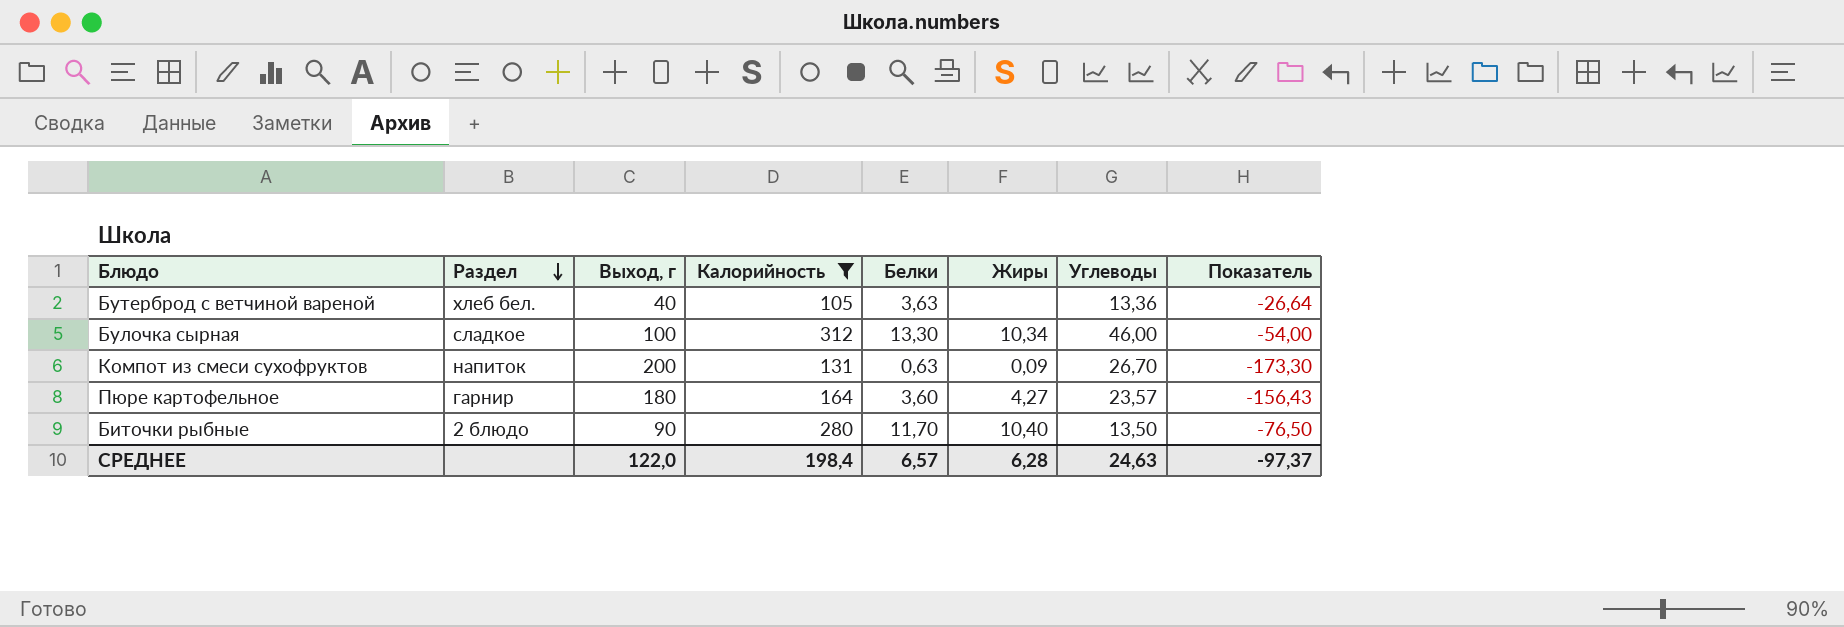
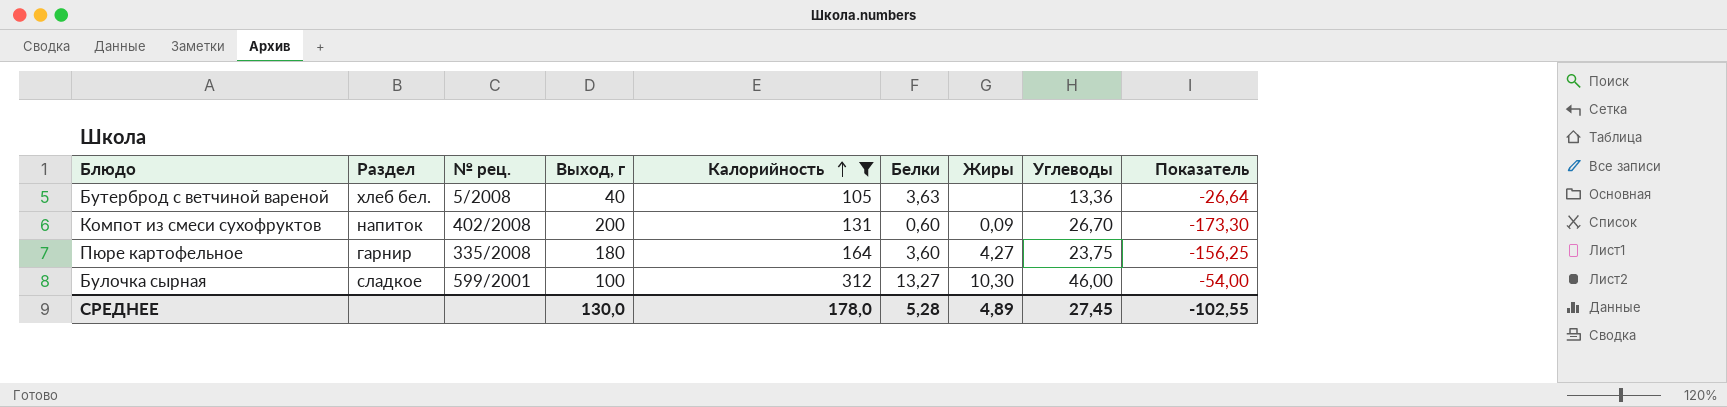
row order: Раздел descending -> Калорийность ascending
column № рец. | position: none -> 3
row Биточки рыбные: 2 блюдо | 90 | 280 | 11,70 | 10,40 | 13,50 | -76,50 -> none
Компот из смеси сухофруктов | Белки: 0,63 -> 0,60
Пюре картофельное | Углеводы: 23,57 -> 23,75
Пюре картофельное | Показатель: -156,43 -> -156,25
Булочка сырная | Белки: 13,30 -> 13,27
Булочка сырная | Жиры: 10,34 -> 10,30
СРЕДНЕЕ | Выход, г: 122,0 -> 130,0
СРЕДНЕЕ | Калорийность: 198,4 -> 178,0
СРЕДНЕЕ | Белки: 6,57 -> 5,28
СРЕДНЕЕ | Жиры: 6,28 -> 4,89
СРЕДНЕЕ | Углеводы: 24,63 -> 27,45
СРЕДНЕЕ | Показатель: -97,37 -> -102,55

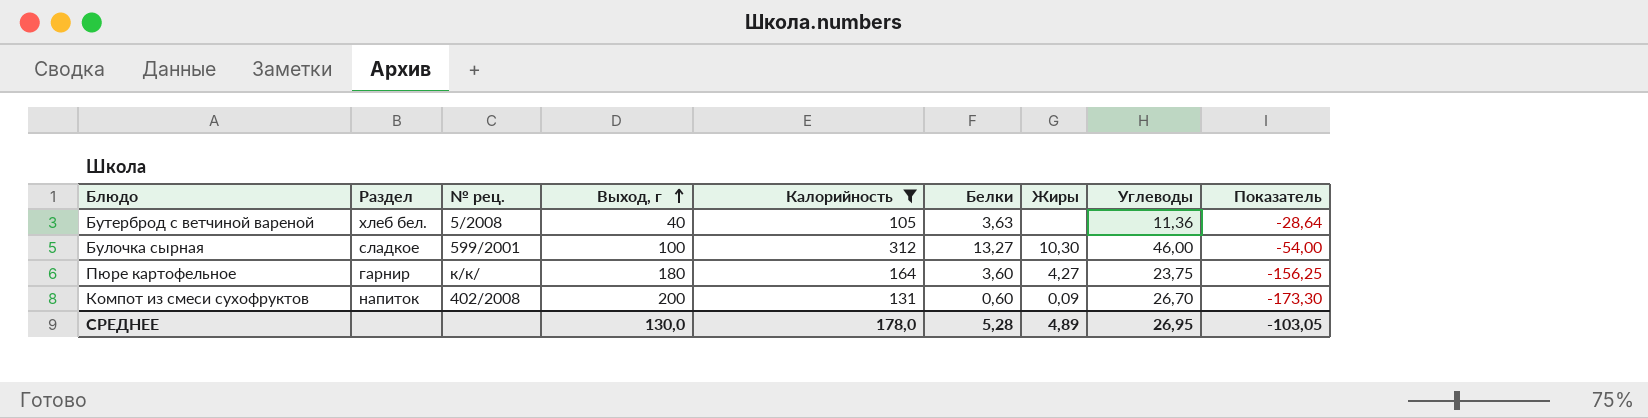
row order: Калорийность ascending -> Выход, г ascending
Бутерброд с ветчиной вареной | Углеводы: 13,36 -> 11,36
Бутерброд с ветчиной вареной | Показатель: -26,64 -> -28,64
Пюре картофельное | № рец.: 335/2008 -> к/к/
СРЕДНЕЕ | Углеводы: 27,45 -> 26,95
СРЕДНЕЕ | Показатель: -102,55 -> -103,05

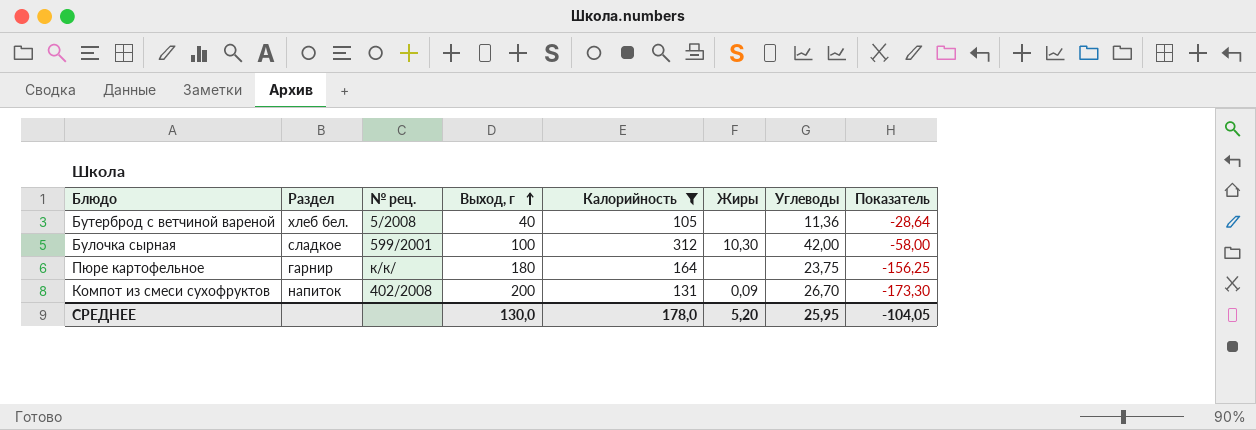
column Белки | position: 6 -> none
Булочка сырная | Углеводы: 46,00 -> 42,00
Булочка сырная | Показатель: -54,00 -> -58,00
Пюре картофельное | Жиры: 4,27 -> none
СРЕДНЕЕ | Жиры: 4,89 -> 5,20
СРЕДНЕЕ | Углеводы: 26,95 -> 25,95
СРЕДНЕЕ | Показатель: -103,05 -> -104,05

